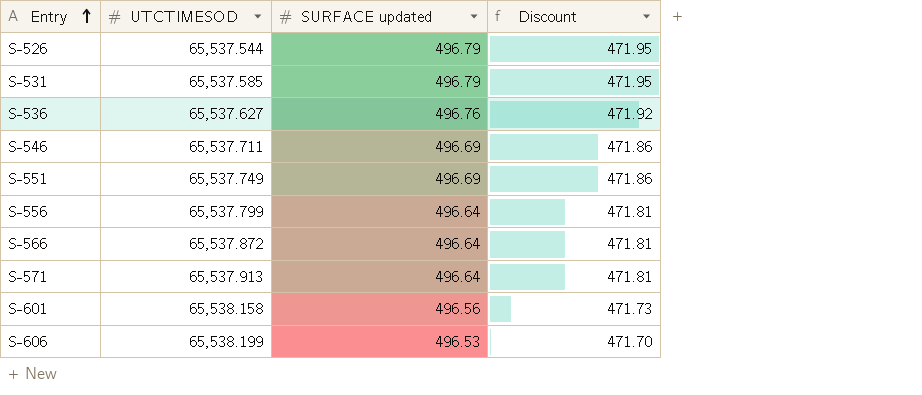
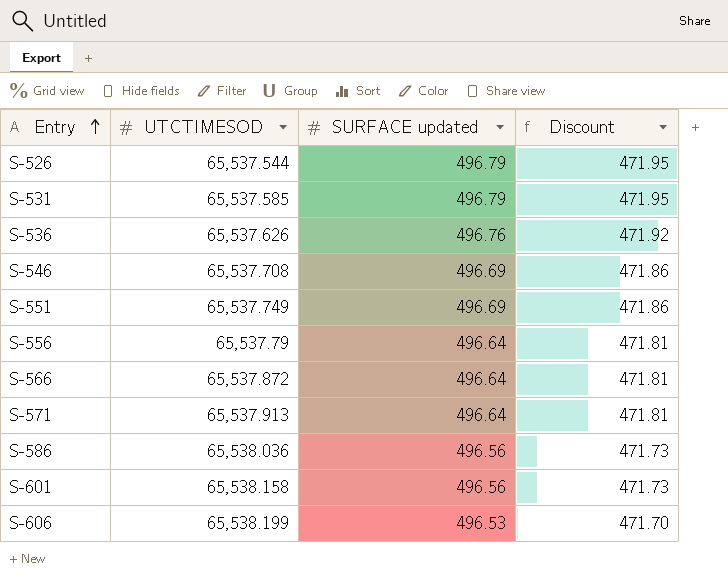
S-536 | UTCTIMESOD: 65,537.627 -> 65,537.626
S-546 | UTCTIMESOD: 65,537.711 -> 65,537.708
S-556 | UTCTIMESOD: 65,537.799 -> 65,537.79
row S-586: none -> 65,538.036 | 496.56 | 471.73

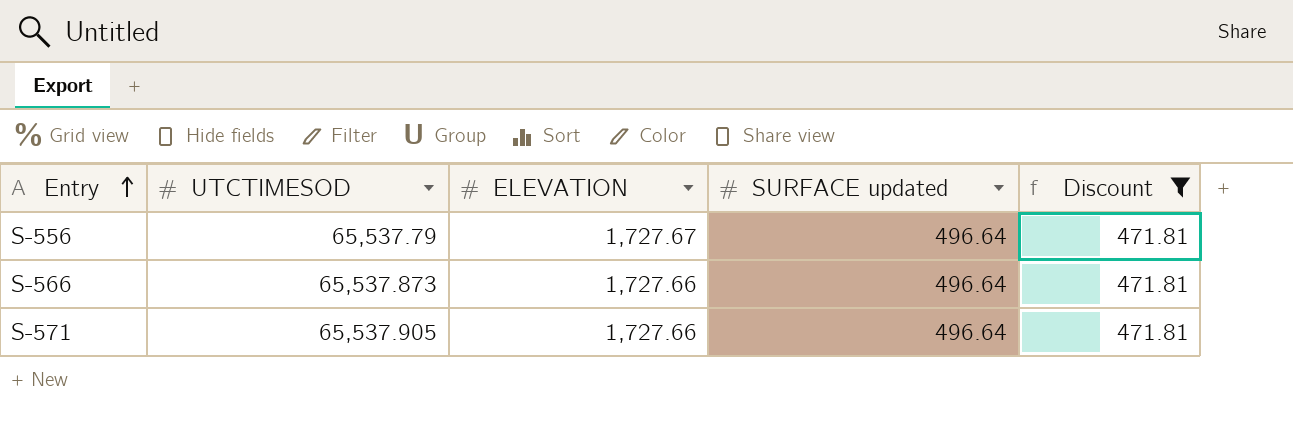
filter: none -> Discount = 471.81
column ELEVATION | position: none -> 3
S-566 | UTCTIMESOD: 65,537.872 -> 65,537.873
S-571 | UTCTIMESOD: 65,537.913 -> 65,537.905

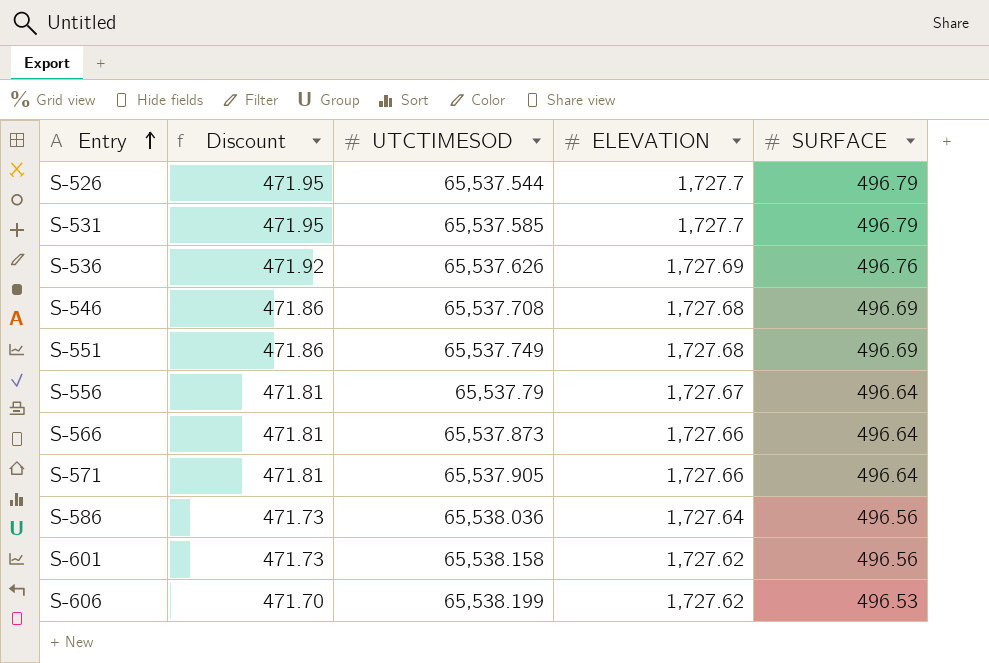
filter: Discount = 471.81 -> none
column Discount | position: 5 -> 2
column name: SURFACE updated -> SURFACE

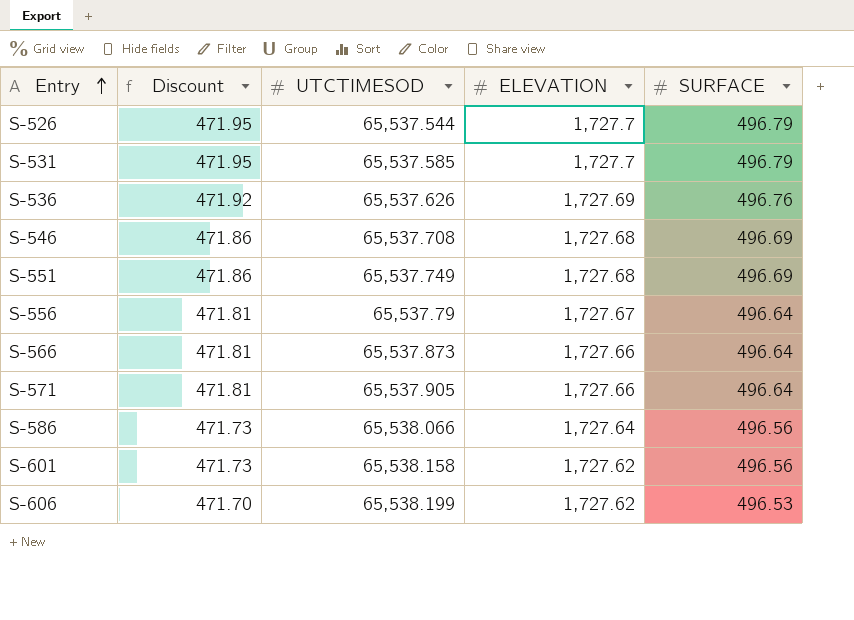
S-586 | UTCTIMESOD: 65,538.036 -> 65,538.066

